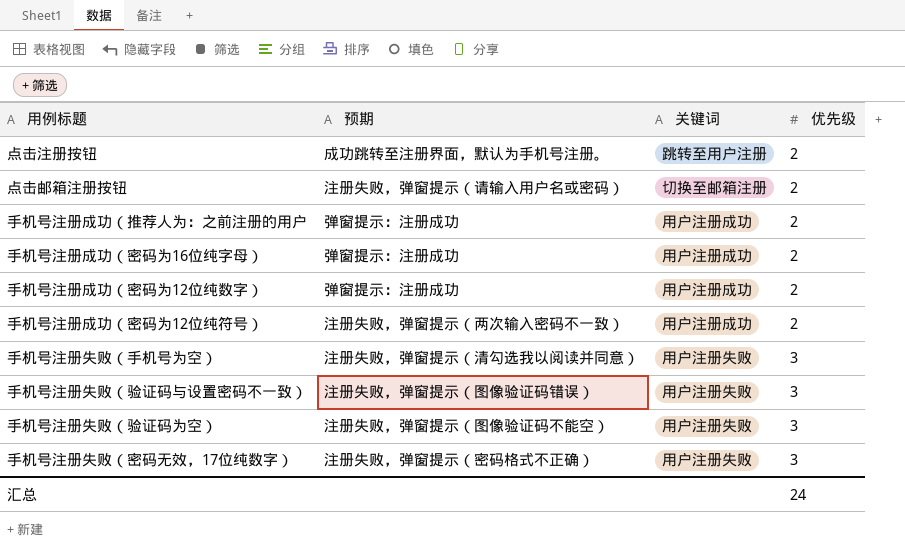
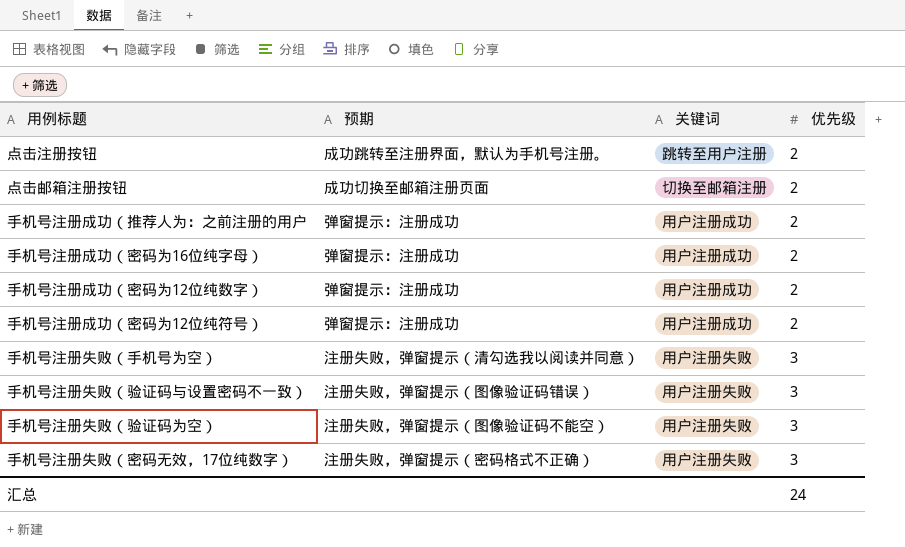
点击邮箱注册按钮 | 预期: 注册失败，弹窗提示（请输入用户名或密码） -> 成功切换至邮箱注册页面
手机号注册成功（密码为12位纯符号） | 预期: 注册失败，弹窗提示（两次输入密码不一致） -> 弹窗提示：注册成功

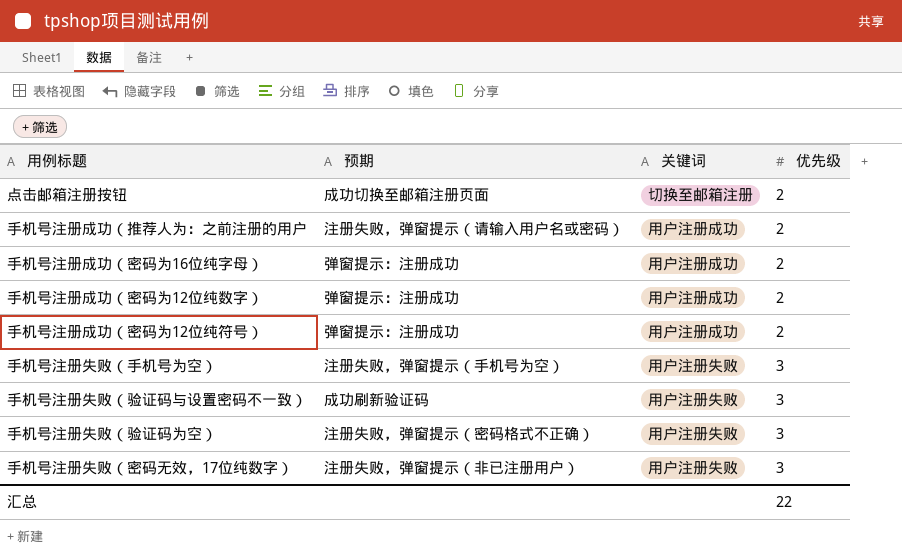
row 点击注册按钮: 成功跳转至注册界面，默认为手机号注册。 | 跳转至用户注册 | 2 -> none
手机号注册成功（推荐人为：之前注册的用户 | 预期: 弹窗提示：注册成功 -> 注册失败，弹窗提示（请输入用户名或密码）
手机号注册失败（手机号为空） | 预期: 注册失败，弹窗提示（清勾选我以阅读并同意） -> 注册失败，弹窗提示（手机号为空）
手机号注册失败（验证码与设置密码不一致） | 预期: 注册失败，弹窗提示（图像验证码错误） -> 成功刷新验证码
手机号注册失败（验证码为空） | 预期: 注册失败，弹窗提示（图像验证码不能空） -> 注册失败，弹窗提示（密码格式不正确）
手机号注册失败（密码无效，17位纯数字） | 预期: 注册失败，弹窗提示（密码格式不正确） -> 注册失败，弹窗提示（非已注册用户）
汇总 | 优先级: 24 -> 22

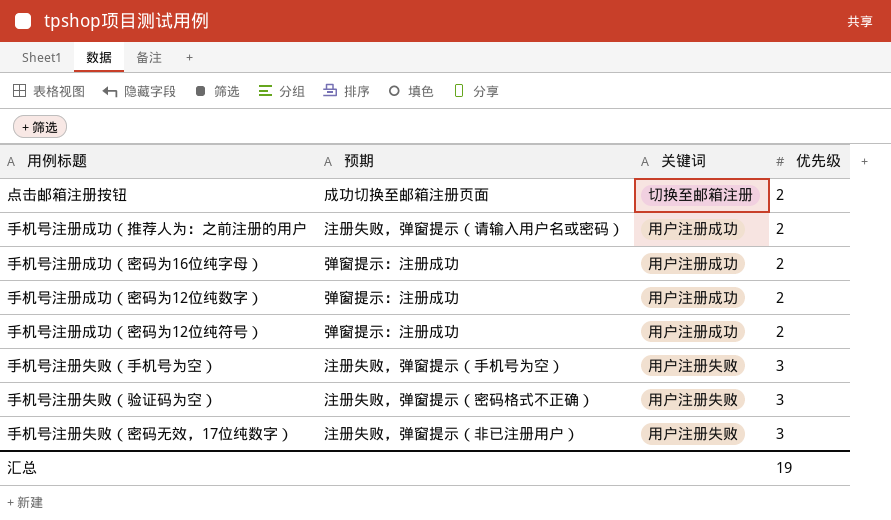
row 手机号注册失败（验证码与设置密码不一致）: 成功刷新验证码 | 用户注册失败 | 3 -> none
汇总 | 优先级: 22 -> 19

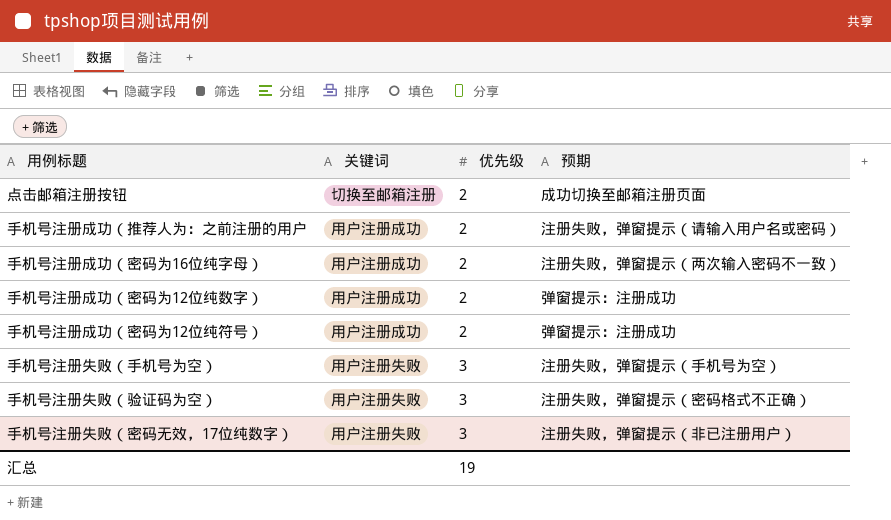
column 预期 | position: 2 -> 4
手机号注册成功（密码为16位纯字母） | 预期: 弹窗提示：注册成功 -> 注册失败，弹窗提示（两次输入密码不一致）

